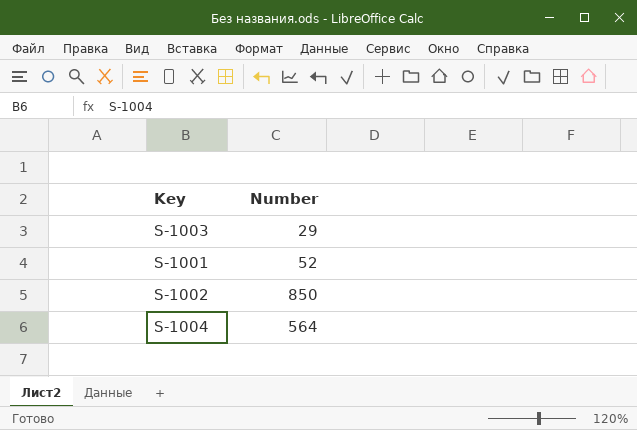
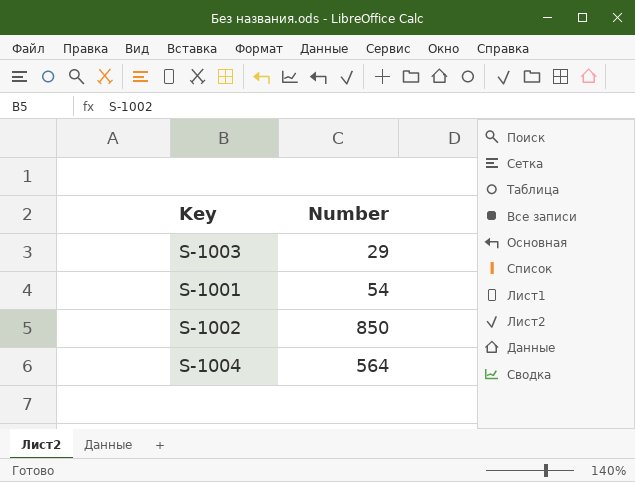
S-1001 | Number: 52 -> 54

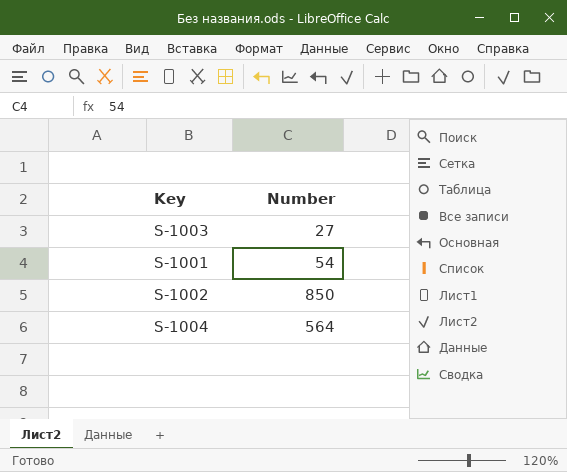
S-1003 | Number: 29 -> 27

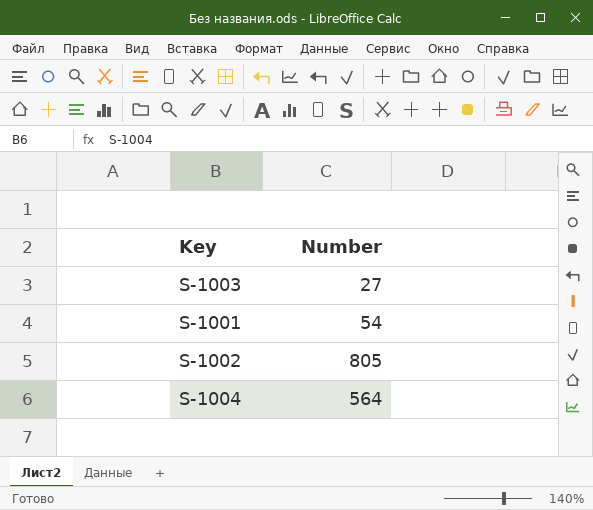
S-1002 | Number: 850 -> 805

